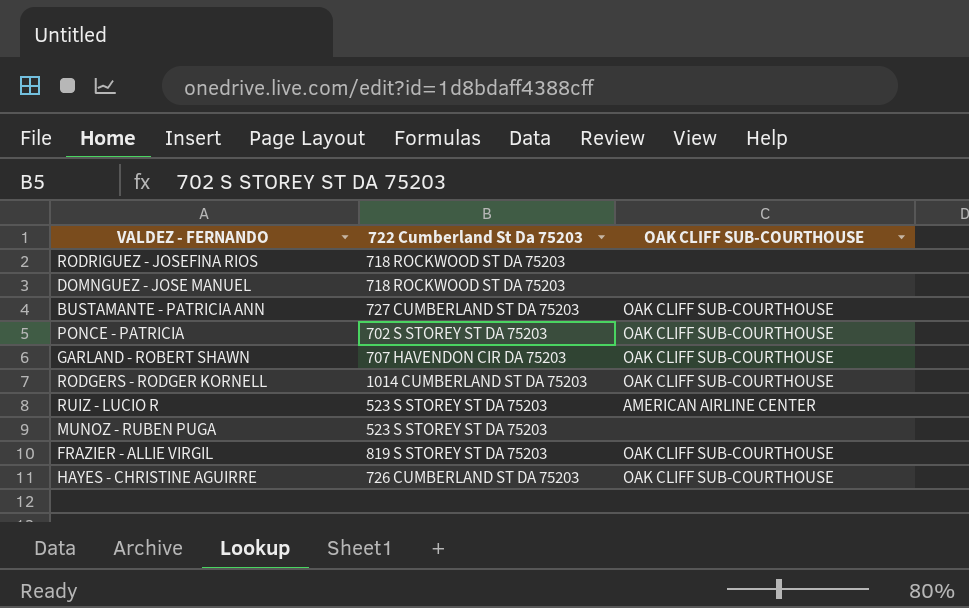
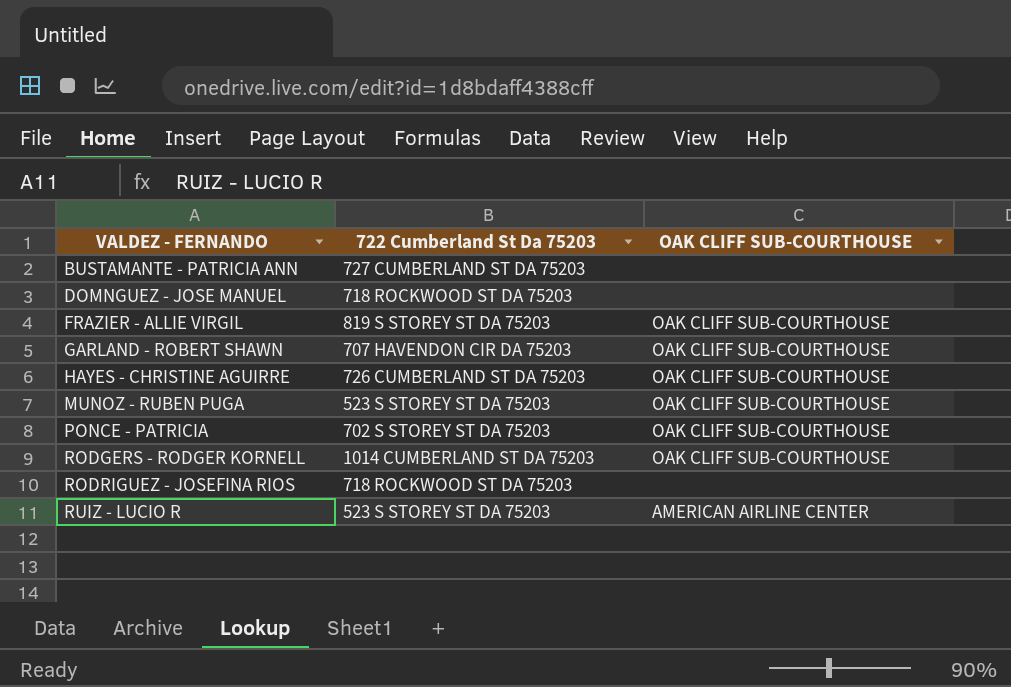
row order: none -> VALDEZ - FERNANDO ascending
BUSTAMANTE - PATRICIA ANN | OAK CLIFF SUB-COURTHOUSE: OAK CLIFF SUB-COURTHOUSE -> none
MUNOZ - RUBEN PUGA | OAK CLIFF SUB-COURTHOUSE: none -> OAK CLIFF SUB-COURTHOUSE

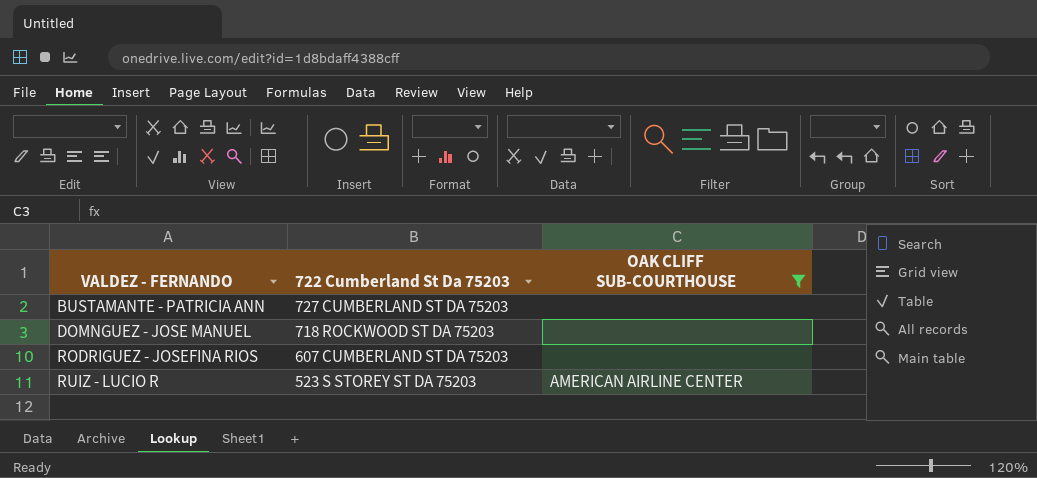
filter: none -> OAK CLIFF SUB-COURTHOUSE != OAK CLIFF SUB-COURTHOUSE
RODRIGUEZ - JOSEFINA RIOS | 722 Cumberland St Da 75203: 718 ROCKWOOD ST DA 75203 -> 607 CUMBERLAND ST DA 75203

